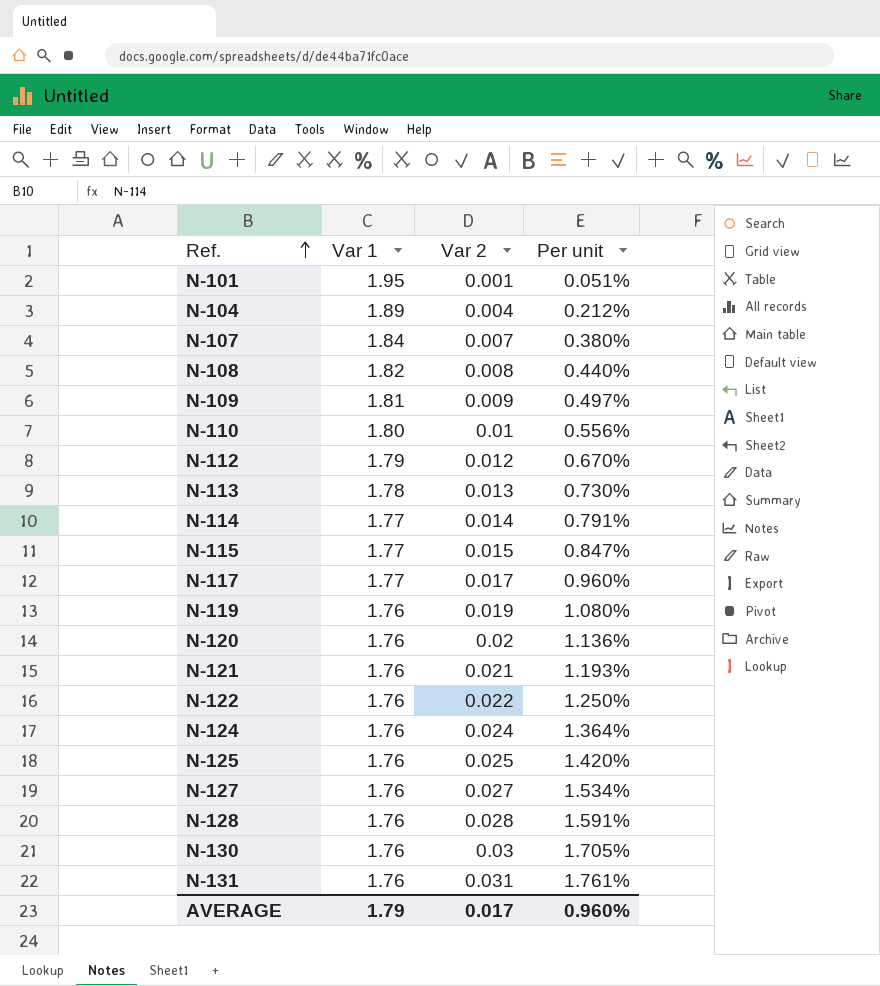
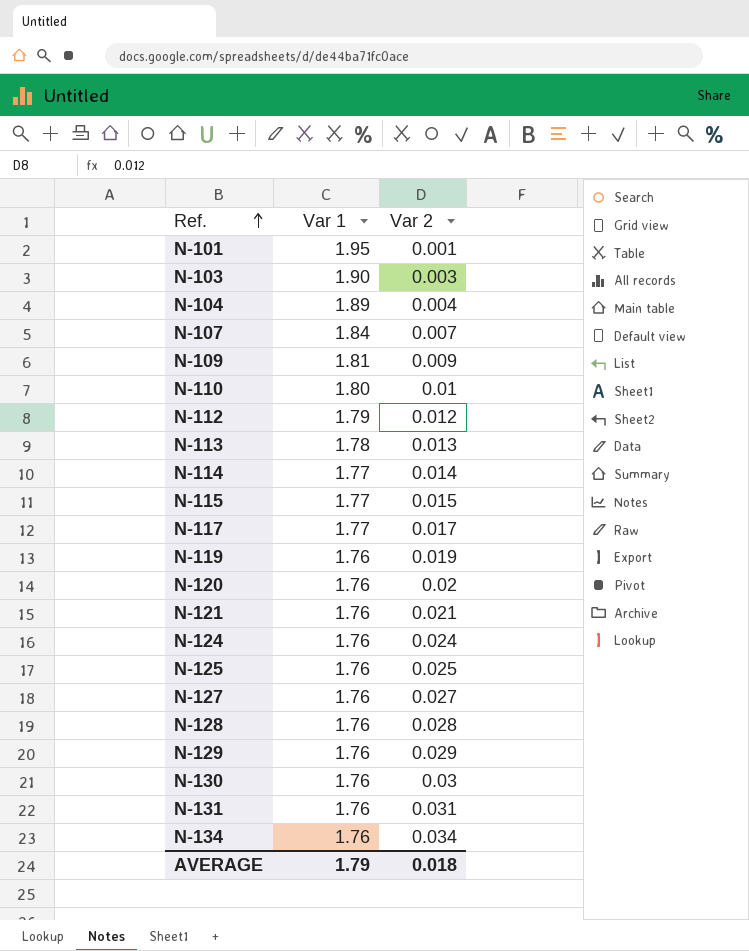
column Per unit | formula: [Var 2] / [Var 1] -> none
row N-108: 1.82 | 0.008 | 0.440% -> none
row N-122: 1.76 | 0.022 | 1.250% -> none
row N-103: none -> 1.90 | 0.003
row N-129: none -> 1.76 | 0.029
row N-134: none -> 1.76 | 0.034
AVERAGE | Var 2: 0.017 -> 0.018

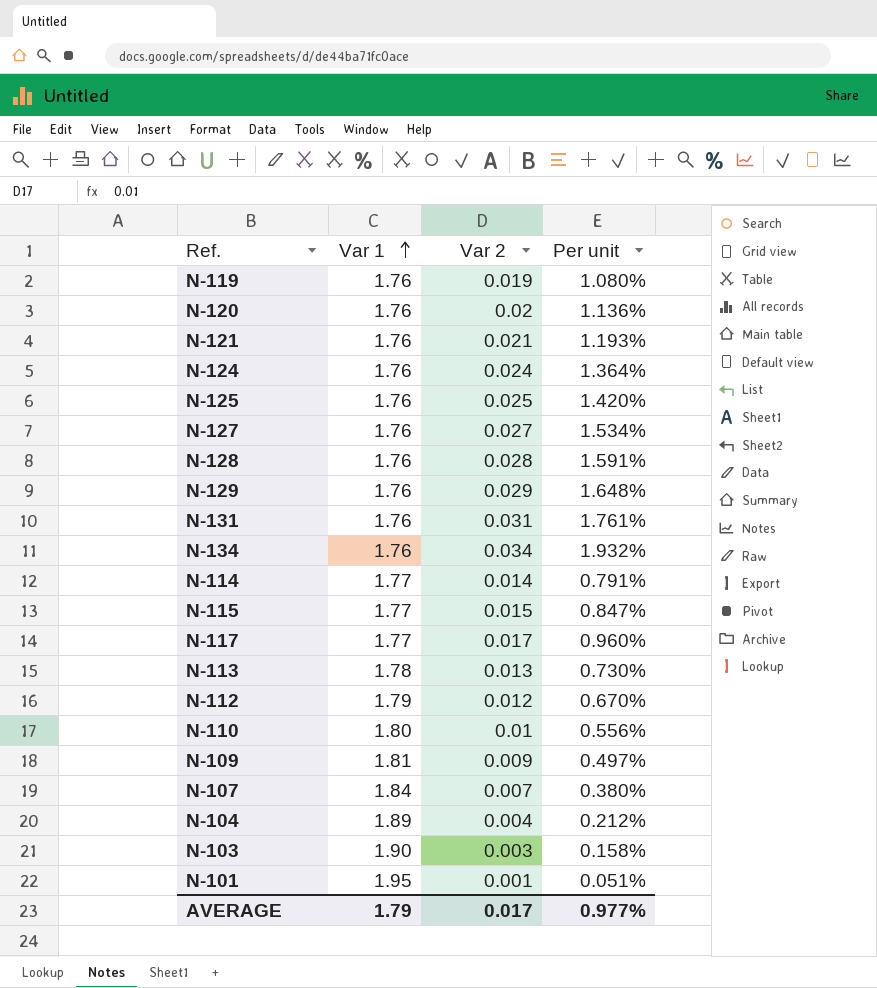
row order: Ref. ascending -> Var 1 ascending
column Per unit | formula: none -> [Var 2] / [Var 1]
row N-130: 1.76 | 0.03 -> none
AVERAGE | Var 2: 0.018 -> 0.017

